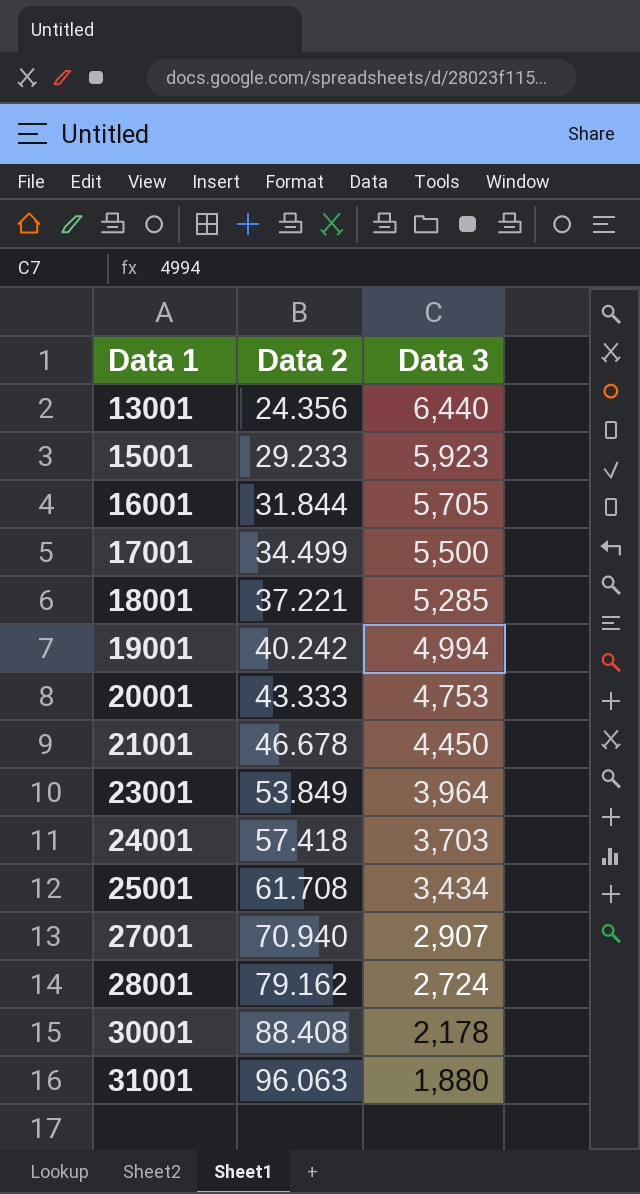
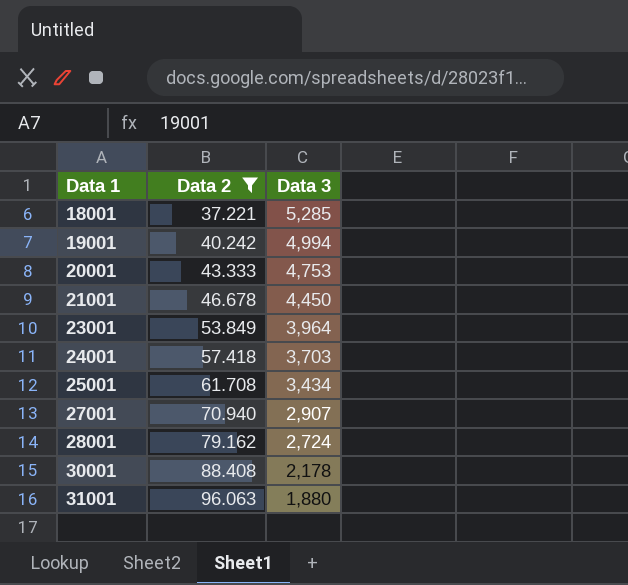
filter: none -> Data 2 >= 37.221

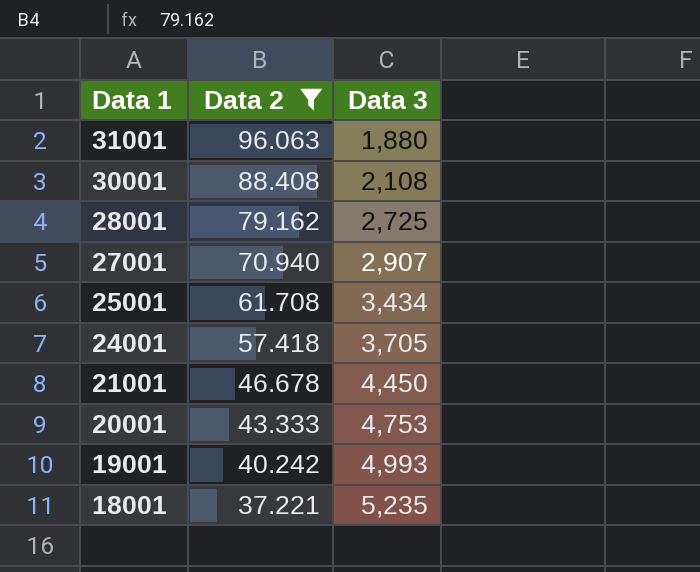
row order: Data 1 ascending -> Data 1 descending
row 23001: 53.849 | 3,964 -> none
30001 | Data 3: 2,178 -> 2,108
28001 | Data 3: 2,724 -> 2,725
24001 | Data 3: 3,703 -> 3,705
19001 | Data 3: 4,994 -> 4,993
18001 | Data 3: 5,285 -> 5,235

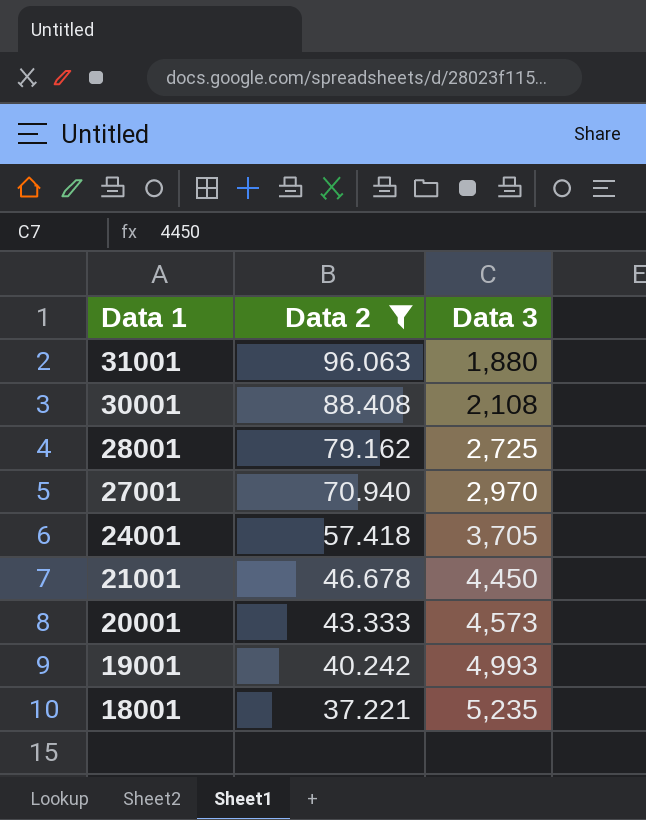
row 25001: 61.708 | 3,434 -> none
27001 | Data 3: 2,907 -> 2,970
20001 | Data 3: 4,753 -> 4,573

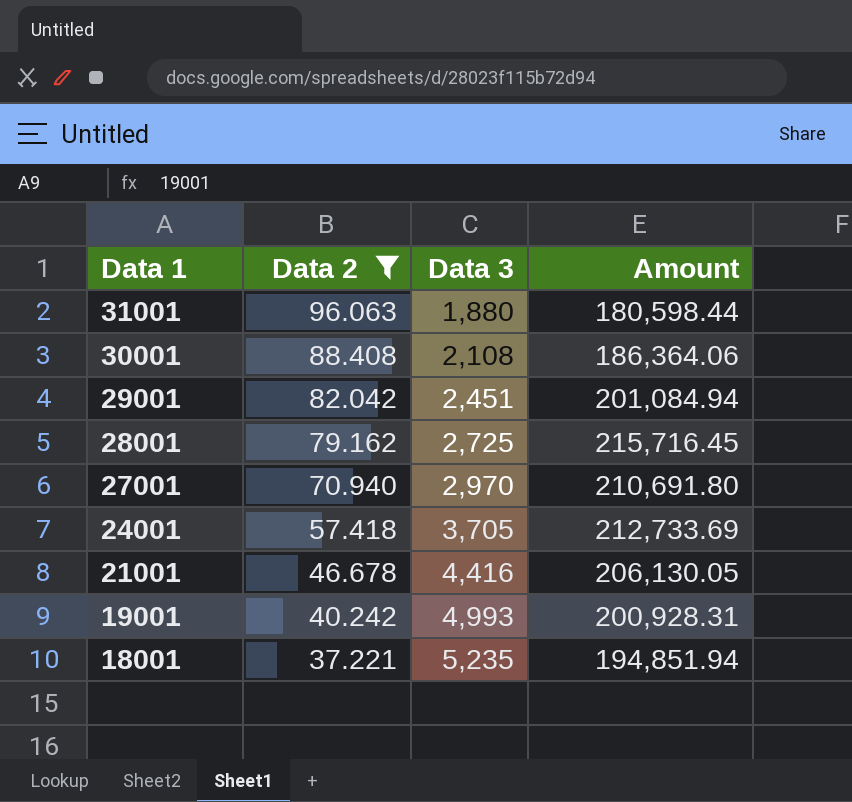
column Amount | formula: none -> [Data 2] * [Data 3]
row 20001: 43.333 | 4,573 -> none
row 29001: none -> 82.042 | 2,451 | 201,084.94
21001 | Data 3: 4,450 -> 4,416

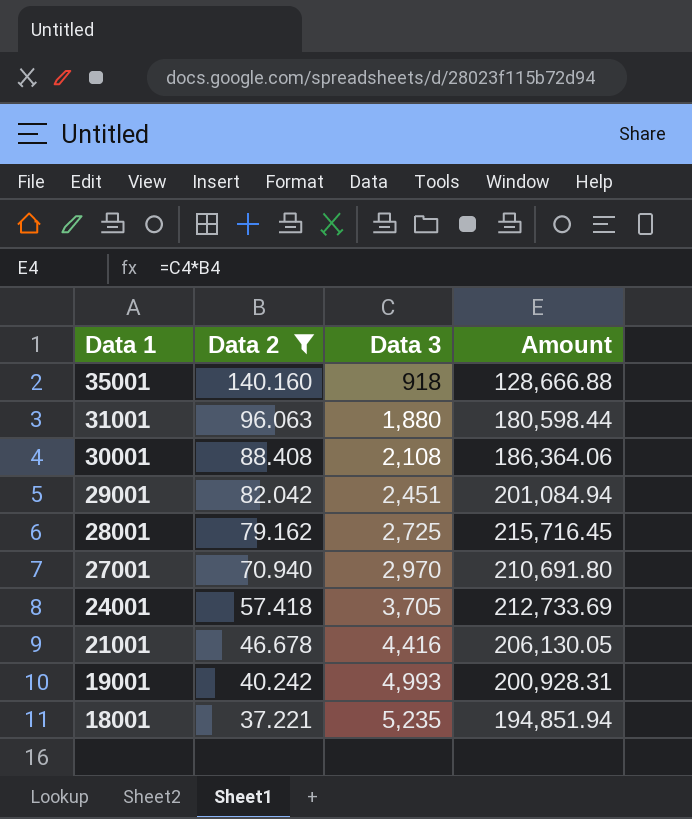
row 35001: none -> 140.160 | 918 | 128,666.88

